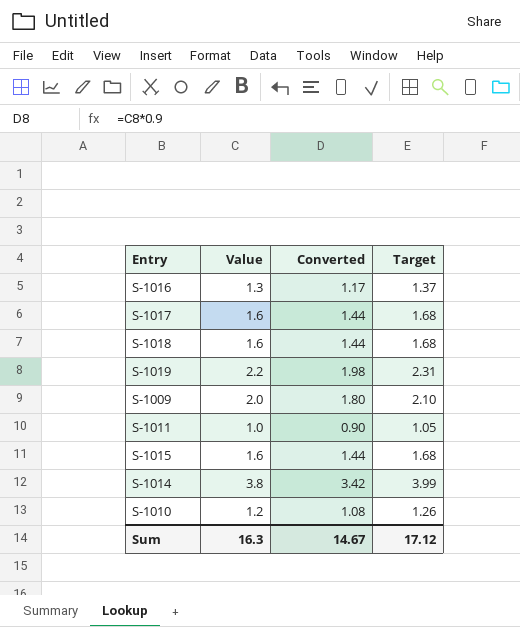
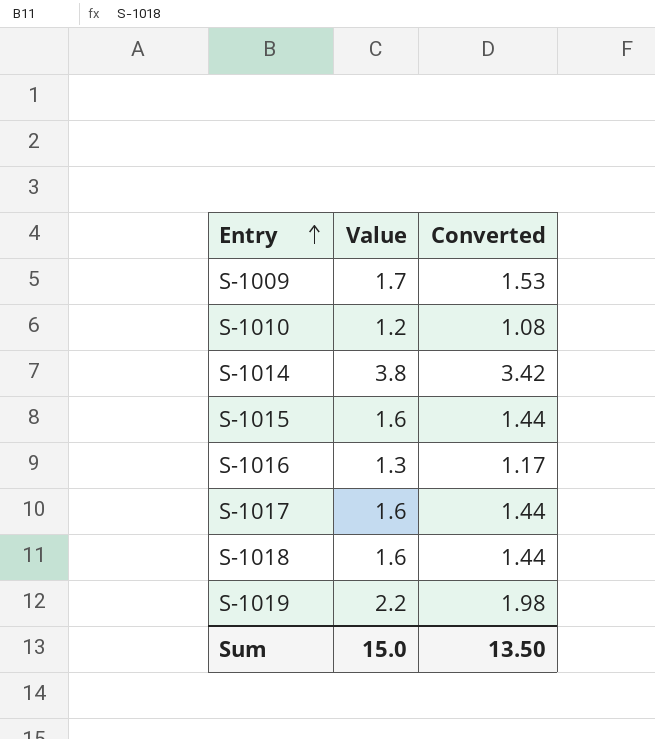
row order: none -> Entry ascending
column Target | formula: [Value] * 1.05 -> none
row S-1011: 1.0 | 0.90 | 1.05 -> none
S-1009 | Value: 2.0 -> 1.7
S-1009 | Converted: 1.80 -> 1.53
Sum | Value: 16.3 -> 15.0
Sum | Converted: 14.67 -> 13.50

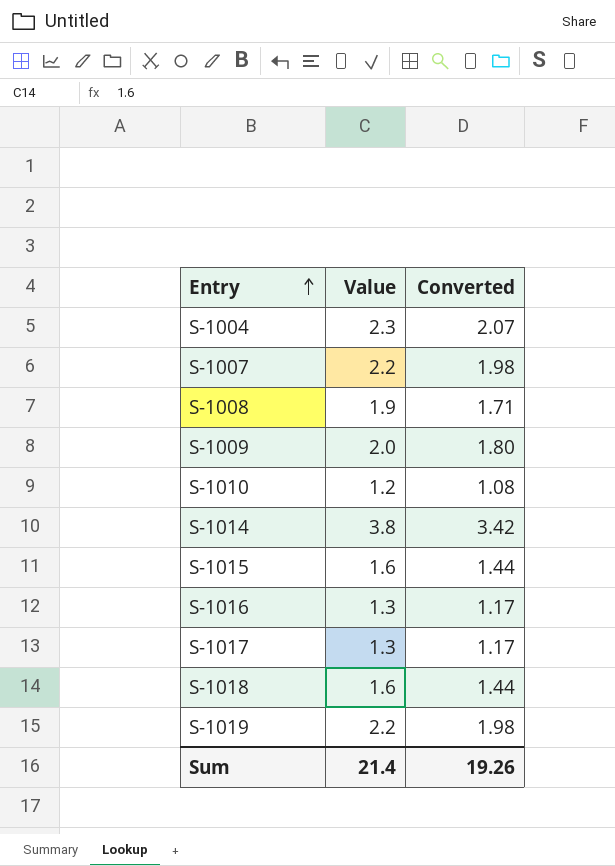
row S-1004: none -> 2.3 | 2.07
row S-1007: none -> 2.2 | 1.98
row S-1008: none -> 1.9 | 1.71
S-1009 | Value: 1.7 -> 2.0
S-1009 | Converted: 1.53 -> 1.80
S-1017 | Value: 1.6 -> 1.3
S-1017 | Converted: 1.44 -> 1.17
Sum | Value: 15.0 -> 21.4
Sum | Converted: 13.50 -> 19.26

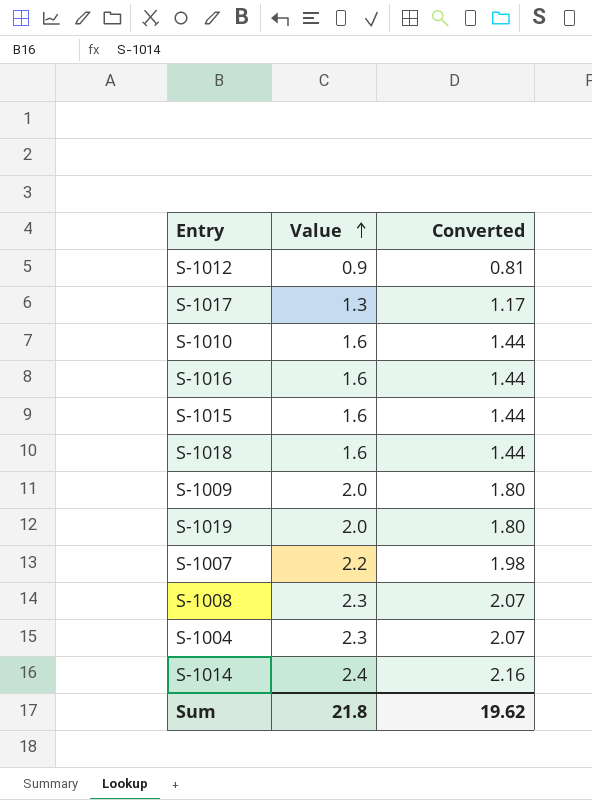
row order: Entry ascending -> Value ascending
row S-1012: none -> 0.9 | 0.81
S-1010 | Value: 1.2 -> 1.6
S-1010 | Converted: 1.08 -> 1.44
S-1016 | Value: 1.3 -> 1.6
S-1016 | Converted: 1.17 -> 1.44
S-1019 | Value: 2.2 -> 2.0
S-1019 | Converted: 1.98 -> 1.80
S-1008 | Value: 1.9 -> 2.3
S-1008 | Converted: 1.71 -> 2.07
S-1014 | Value: 3.8 -> 2.4
S-1014 | Converted: 3.42 -> 2.16
Sum | Value: 21.4 -> 21.8
Sum | Converted: 19.26 -> 19.62

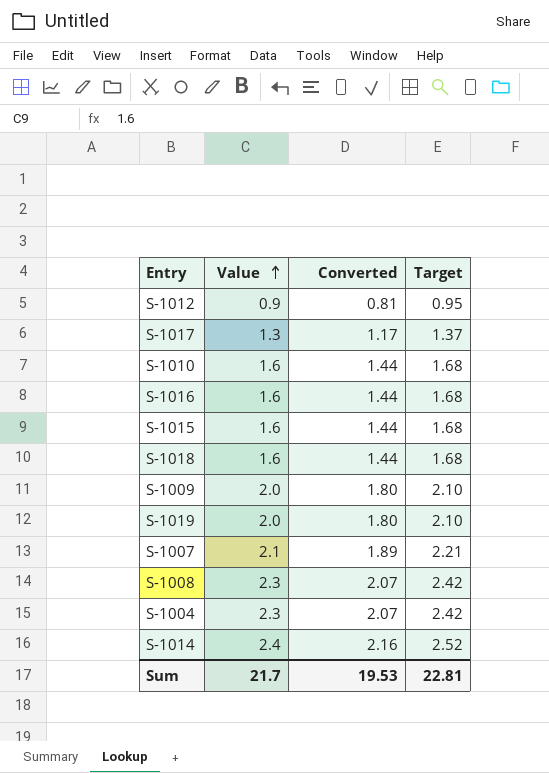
column Target | formula: none -> [Value] * 1.05
S-1007 | Value: 2.2 -> 2.1
S-1007 | Converted: 1.98 -> 1.89
Sum | Value: 21.8 -> 21.7
Sum | Converted: 19.62 -> 19.53

